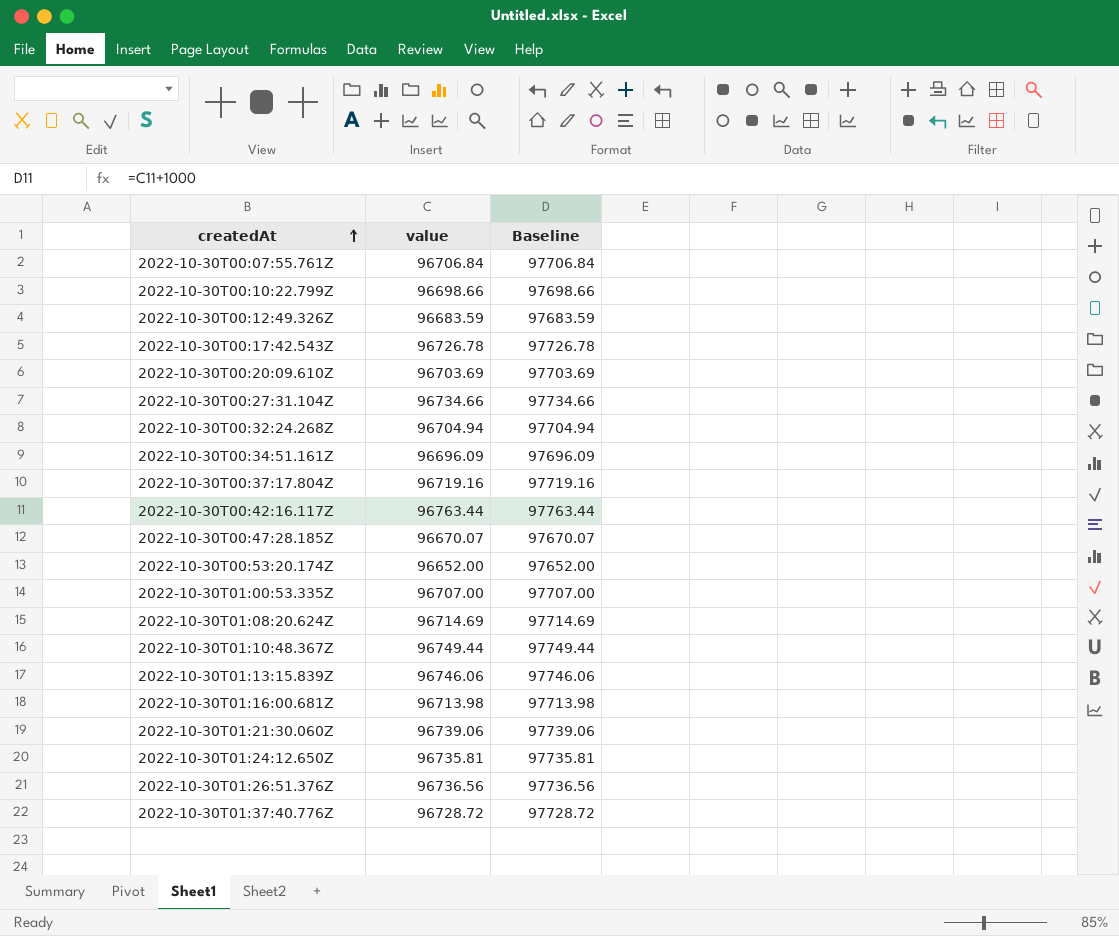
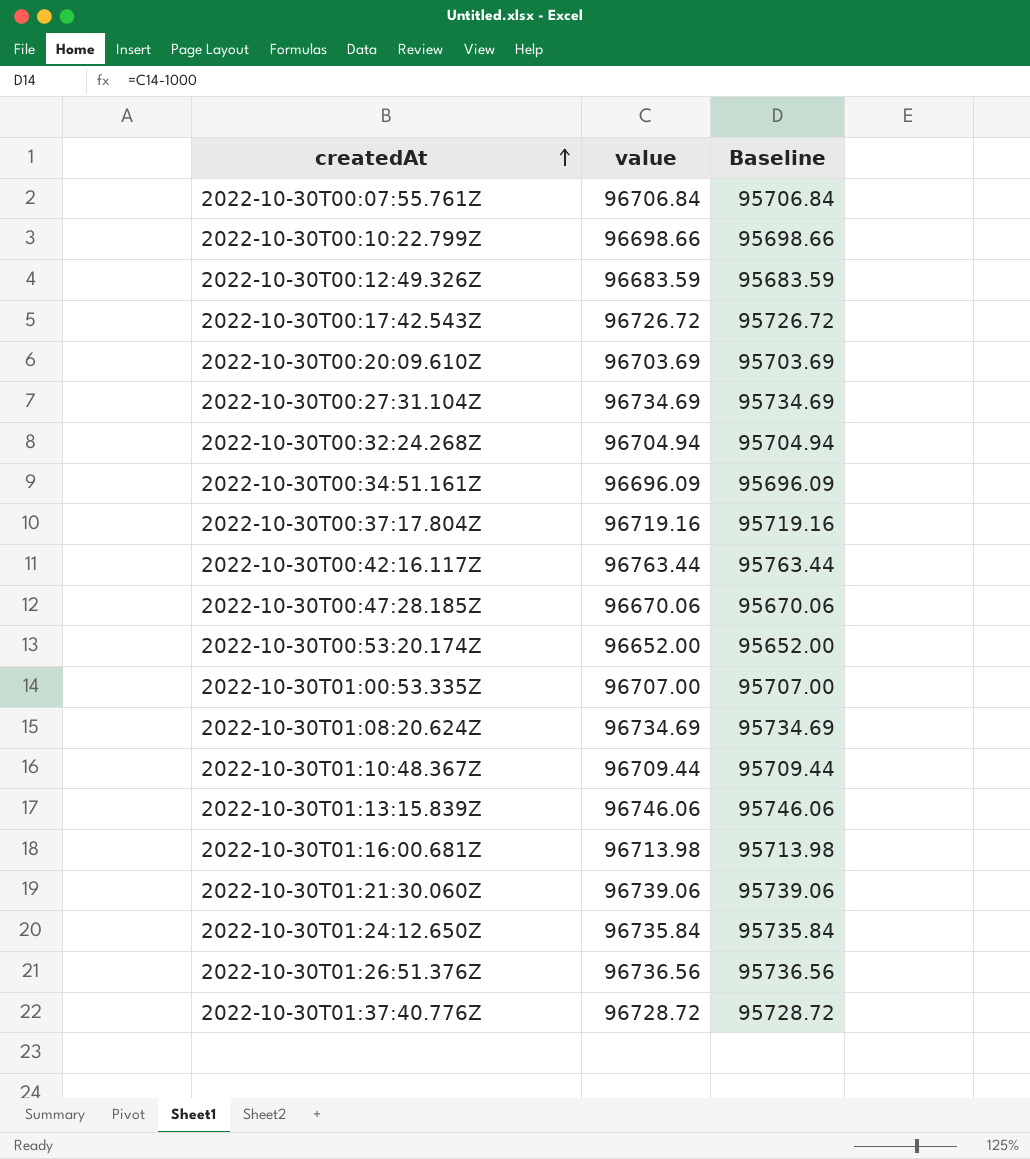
column Baseline | formula: [value] + 1000 -> [value] - 1000
2022-10-30T00:17:42.543Z | value: 96726.78 -> 96726.72
2022-10-30T00:27:31.104Z | value: 96734.66 -> 96734.69
2022-10-30T00:47:28.185Z | value: 96670.07 -> 96670.06
2022-10-30T01:08:20.624Z | value: 96714.69 -> 96734.69
2022-10-30T01:10:48.367Z | value: 96749.44 -> 96709.44
2022-10-30T01:24:12.650Z | value: 96735.81 -> 96735.84

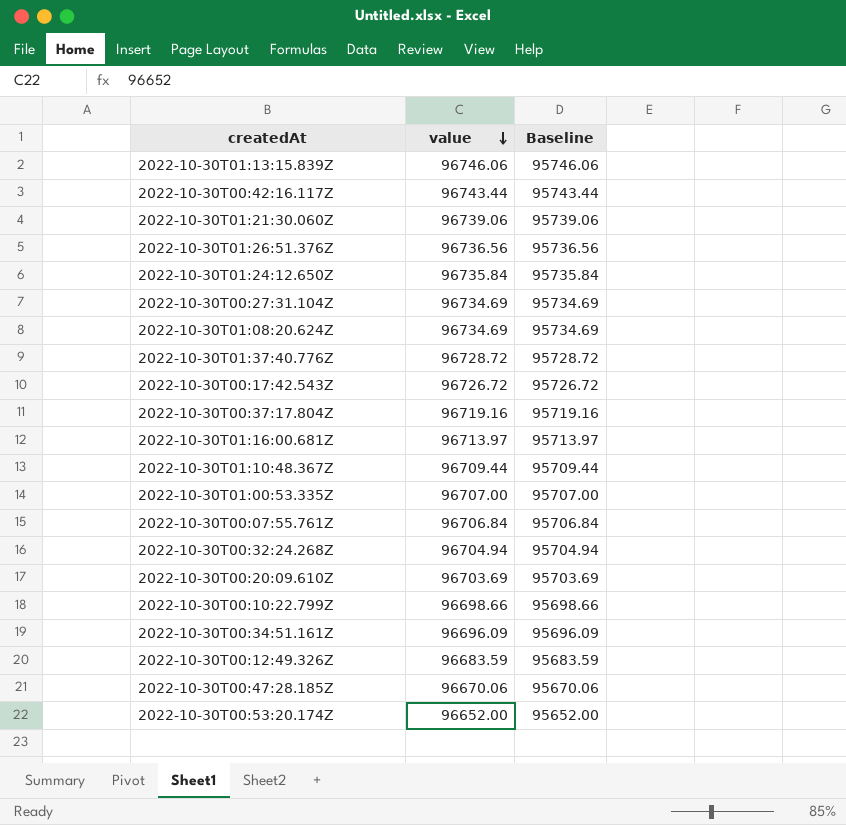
row order: createdAt ascending -> value descending
2022-10-30T00:42:16.117Z | value: 96763.44 -> 96743.44
2022-10-30T00:42:16.117Z | Baseline: 95763.44 -> 95743.44
2022-10-30T01:16:00.681Z | value: 96713.98 -> 96713.97
2022-10-30T01:16:00.681Z | Baseline: 95713.98 -> 95713.97

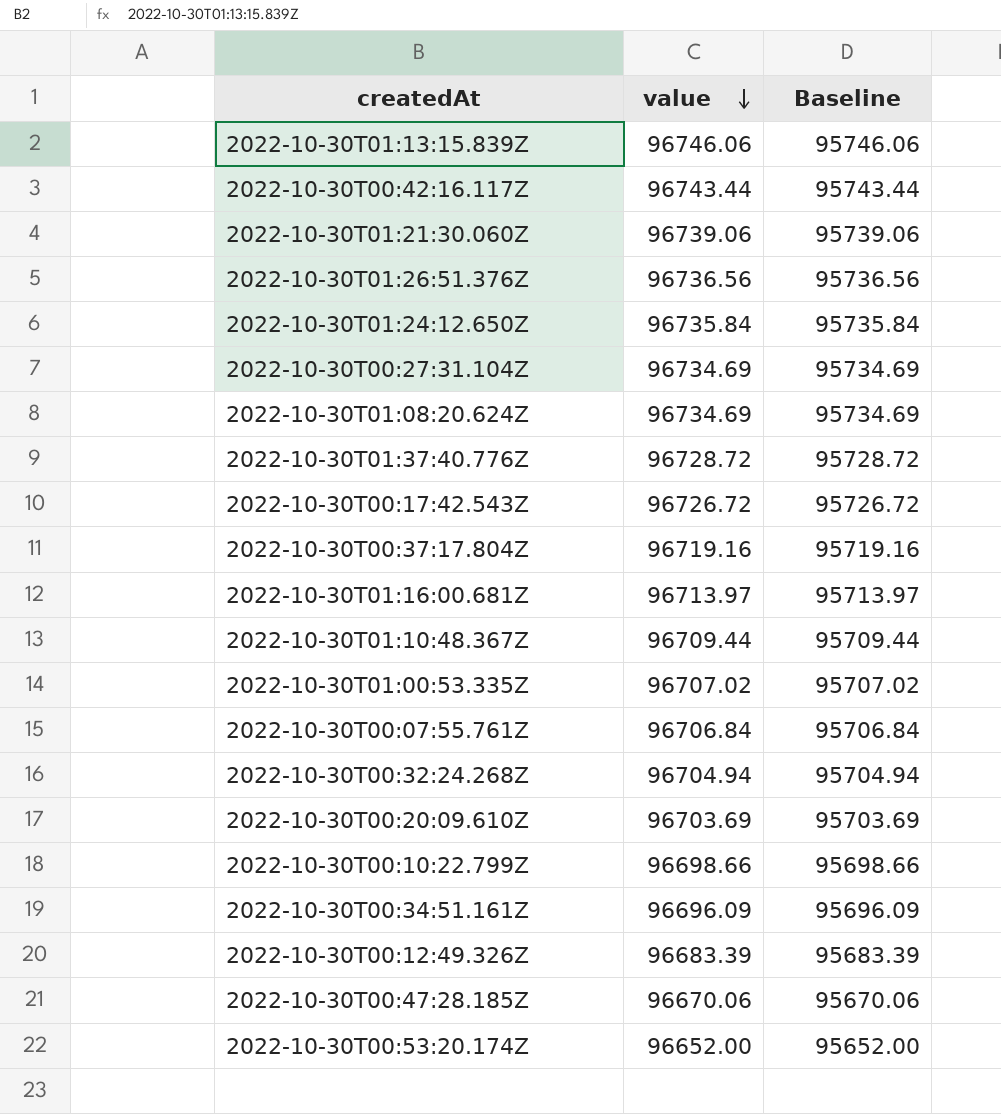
2022-10-30T01:00:53.335Z | value: 96707.00 -> 96707.02
2022-10-30T01:00:53.335Z | Baseline: 95707.00 -> 95707.02
2022-10-30T00:12:49.326Z | value: 96683.59 -> 96683.39
2022-10-30T00:12:49.326Z | Baseline: 95683.59 -> 95683.39

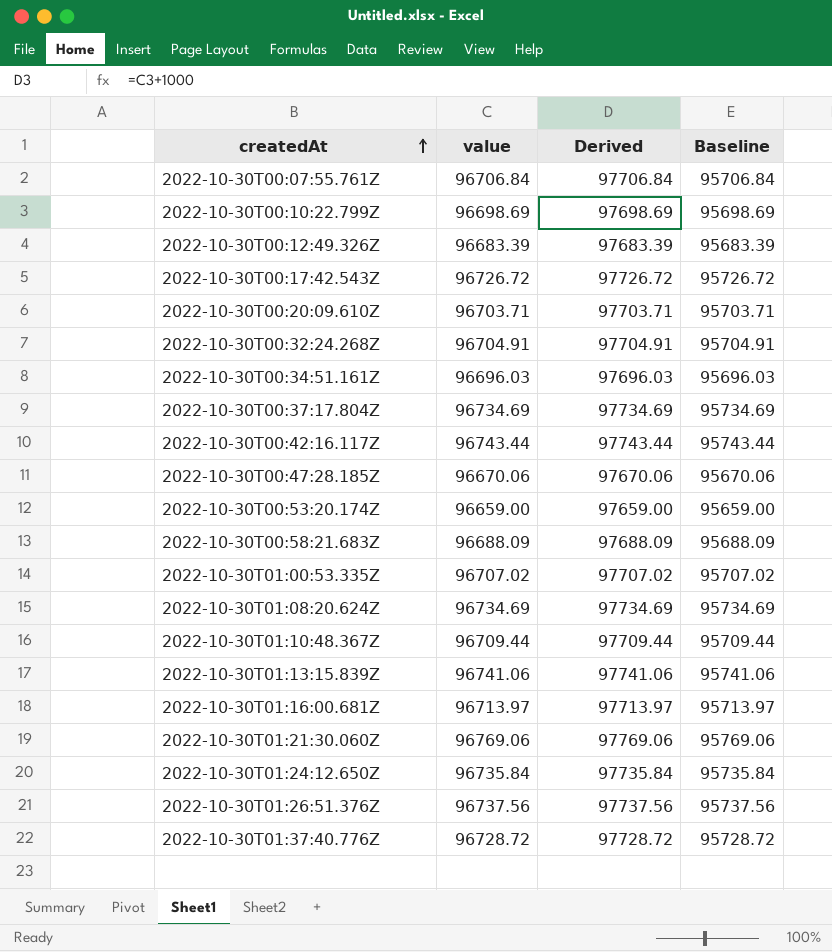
row order: value descending -> createdAt ascending
column Derived | formula: none -> [value] + 1000
row 2022-10-30T00:27:31.104Z: 96734.69 | 95734.69 -> none
2022-10-30T00:10:22.799Z | value: 96698.66 -> 96698.69
2022-10-30T00:10:22.799Z | Baseline: 95698.66 -> 95698.69
2022-10-30T00:20:09.610Z | value: 96703.69 -> 96703.71
2022-10-30T00:20:09.610Z | Baseline: 95703.69 -> 95703.71
2022-10-30T00:32:24.268Z | value: 96704.94 -> 96704.91
2022-10-30T00:32:24.268Z | Baseline: 95704.94 -> 95704.91
2022-10-30T00:34:51.161Z | value: 96696.09 -> 96696.03
2022-10-30T00:34:51.161Z | Baseline: 95696.09 -> 95696.03
2022-10-30T00:37:17.804Z | value: 96719.16 -> 96734.69
2022-10-30T00:37:17.804Z | Baseline: 95719.16 -> 95734.69
2022-10-30T00:53:20.174Z | value: 96652.00 -> 96659.00
2022-10-30T00:53:20.174Z | Baseline: 95652.00 -> 95659.00
row 2022-10-30T00:58:21.683Z: none -> 96688.09 | 97688.09 | 95688.09
2022-10-30T01:13:15.839Z | value: 96746.06 -> 96741.06
2022-10-30T01:13:15.839Z | Baseline: 95746.06 -> 95741.06
2022-10-30T01:21:30.060Z | value: 96739.06 -> 96769.06
2022-10-30T01:21:30.060Z | Baseline: 95739.06 -> 95769.06
2022-10-30T01:26:51.376Z | value: 96736.56 -> 96737.56
2022-10-30T01:26:51.376Z | Baseline: 95736.56 -> 95737.56

